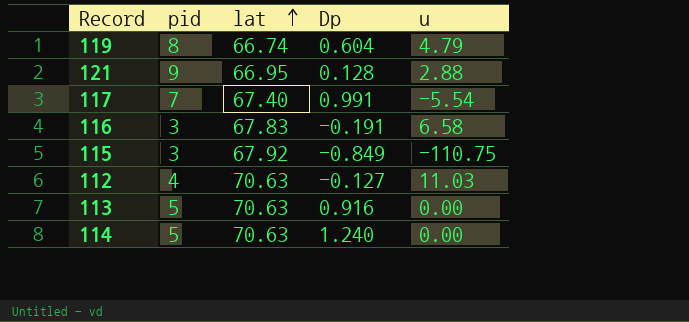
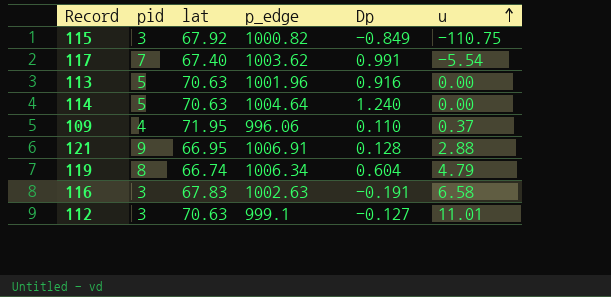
row order: lat ascending -> u ascending
column p_edge | position: none -> 4
row 109: none -> 4 | 71.95 | 996.06 | 0.110 | 0.37
112 | pid: 4 -> 3
112 | u: 11.03 -> 11.01

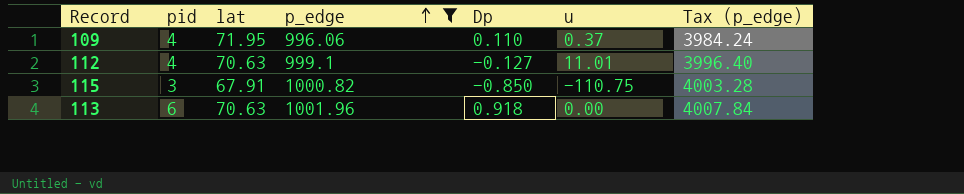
filter: none -> p_edge <= 1001.96
row order: u ascending -> p_edge ascending
column Tax (p_edge) | formula: none -> [p_edge] * 4
112 | pid: 3 -> 4
115 | lat: 67.92 -> 67.91
115 | Dp: -0.849 -> -0.850
113 | pid: 5 -> 6
113 | Dp: 0.916 -> 0.918

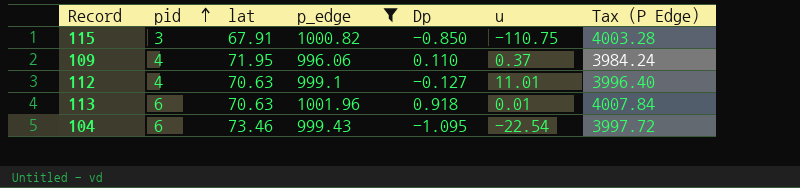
row order: p_edge ascending -> pid ascending
column name: Tax (p_edge) -> Tax (P Edge)
113 | u: 0.00 -> 0.01
row 104: none -> 6 | 73.46 | 999.43 | -1.095 | -22.54 | 3997.72

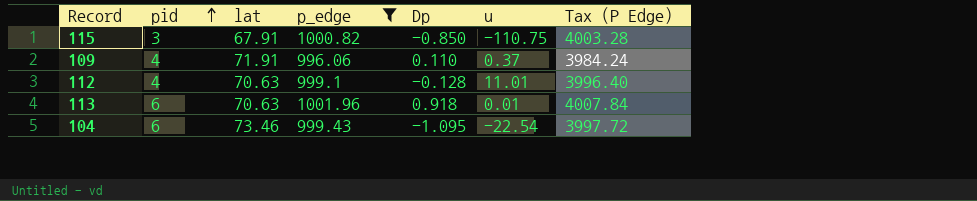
109 | lat: 71.95 -> 71.91
112 | Dp: -0.127 -> -0.128

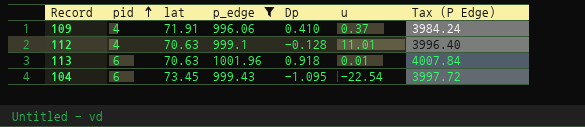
row 115: 3 | 67.91 | 1000.82 | -0.850 | -110.75 | 4003.28 -> none
109 | Dp: 0.110 -> 0.410
104 | lat: 73.46 -> 73.45

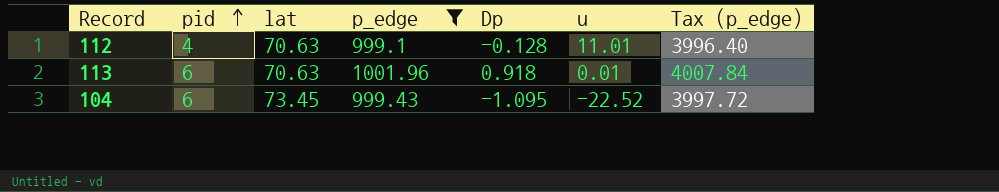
column name: Tax (P Edge) -> Tax (p_edge)
row 109: 4 | 71.91 | 996.06 | 0.410 | 0.37 | 3984.24 -> none
104 | u: -22.54 -> -22.52

